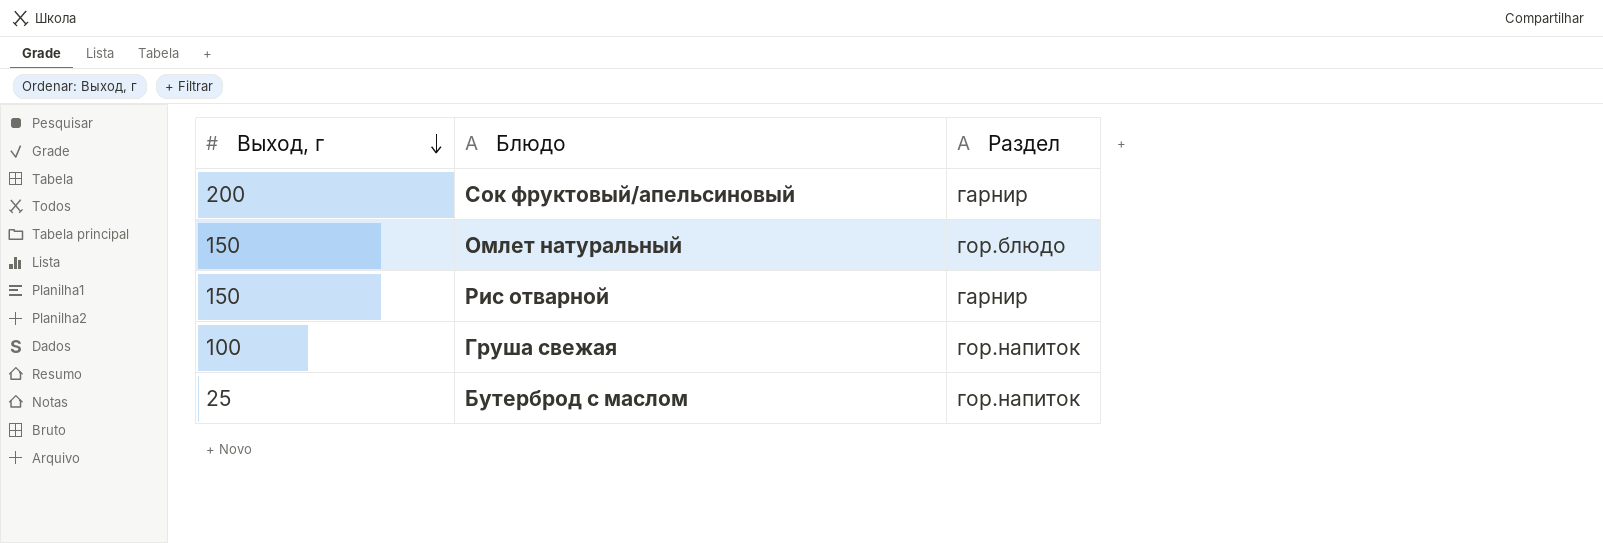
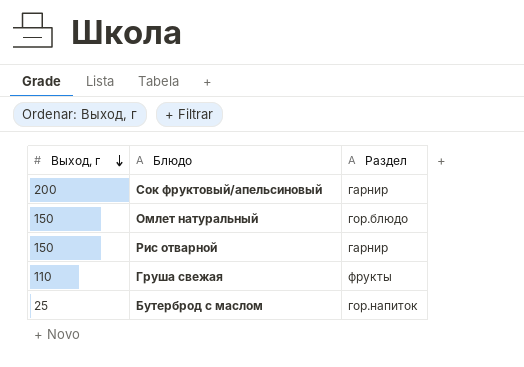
Груша свежая | Выход, г: 100 -> 110
Груша свежая | Раздел: гор.напиток -> фрукты

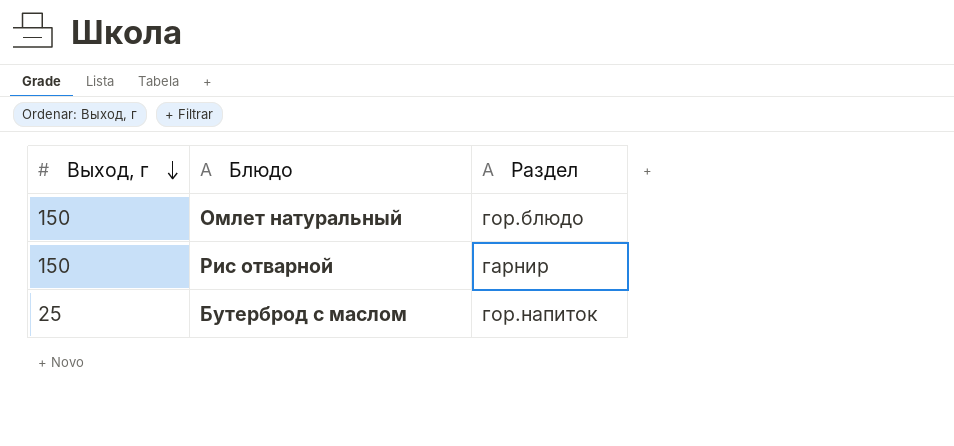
row Сок фруктовый/апельсиновый: 200 | гарнир -> none
row Груша свежая: 110 | фрукты -> none

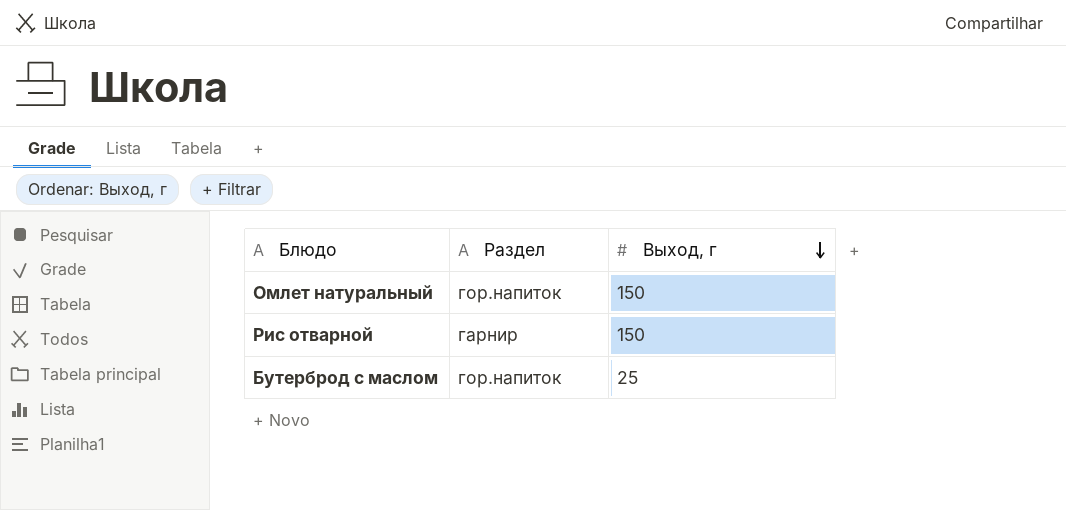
column Выход, г | position: 1 -> 3
Омлет натуральный | Раздел: гор.блюдо -> гор.напиток

